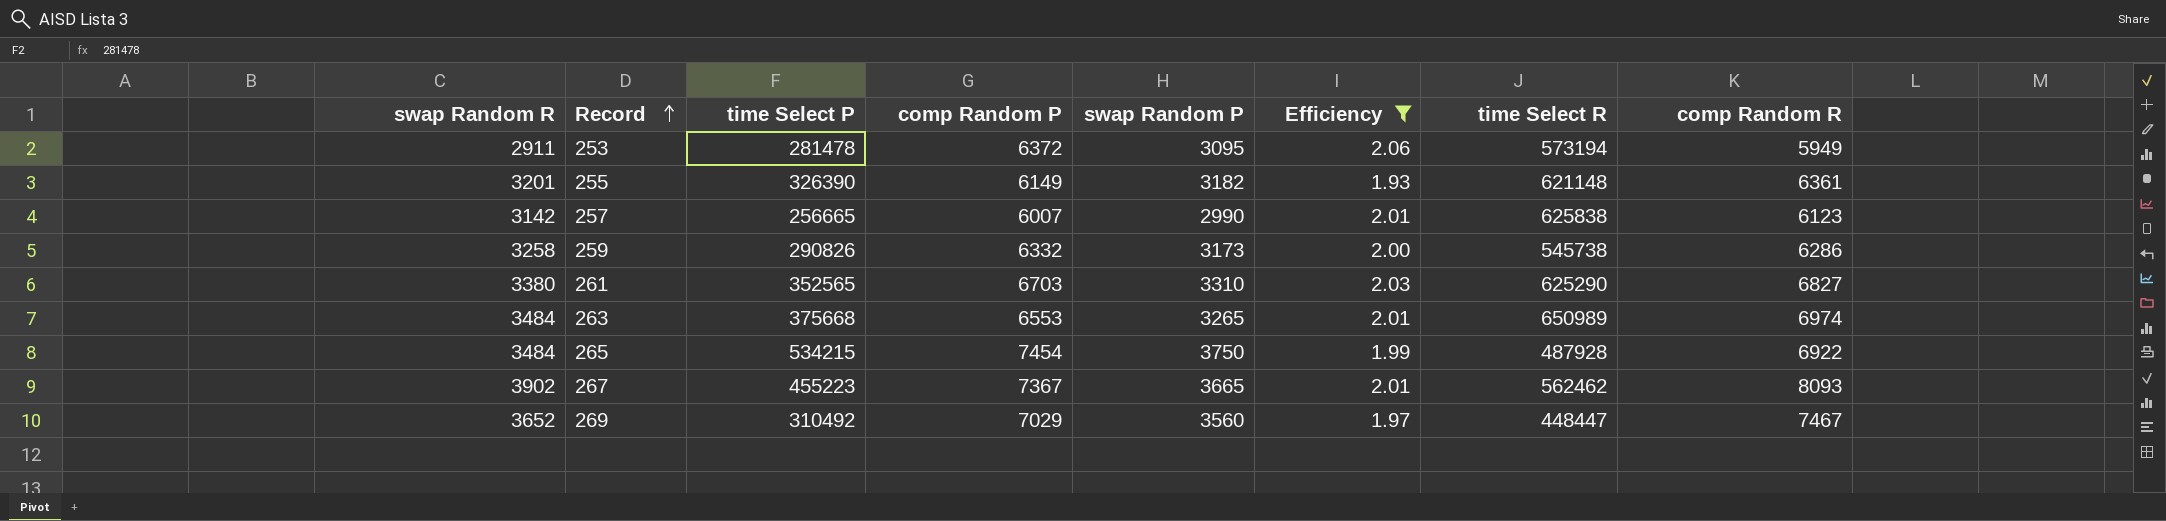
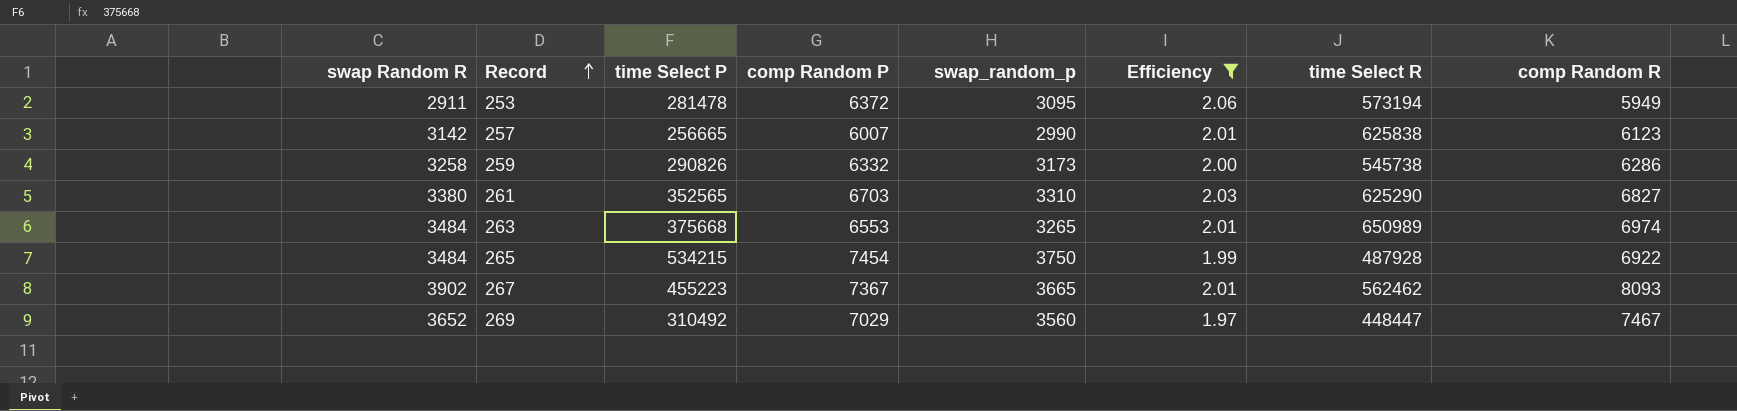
column name: swap Random P -> swap_random_p
row 255: 3201 | 326390 | 6149 | 3182 | 1.93 | 621148 | 6361 -> none

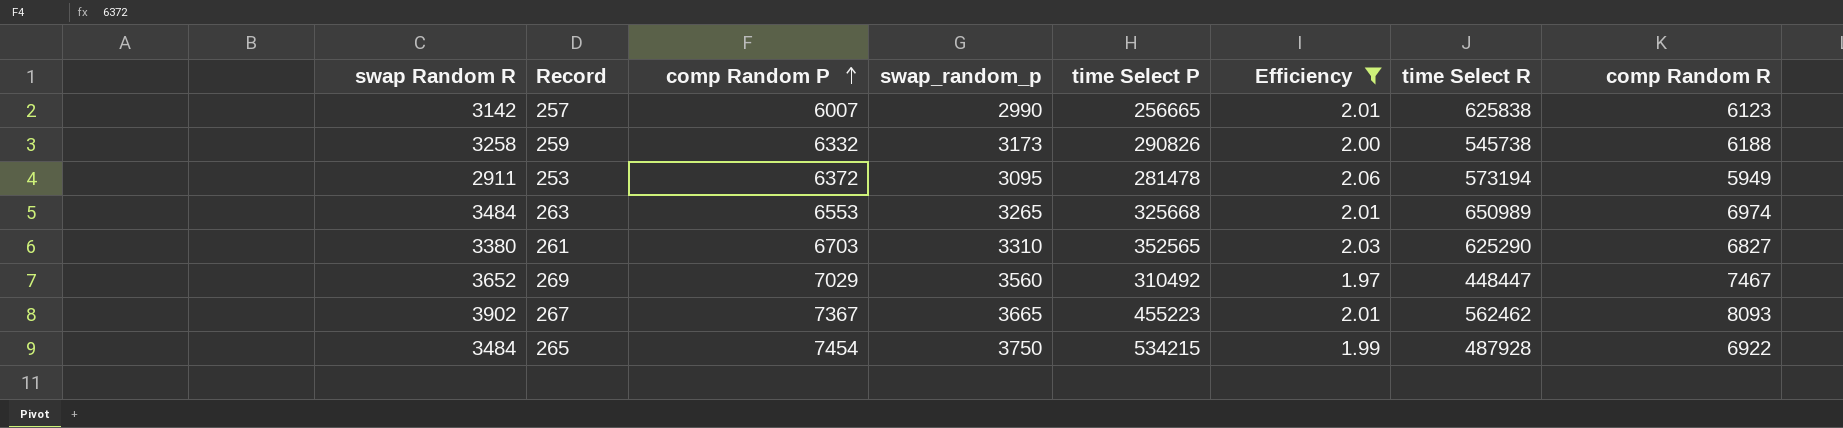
row order: Record ascending -> comp Random P ascending
column time Select P | position: 3 -> 5
259 | comp Random R: 6286 -> 6188
263 | time Select P: 375668 -> 325668

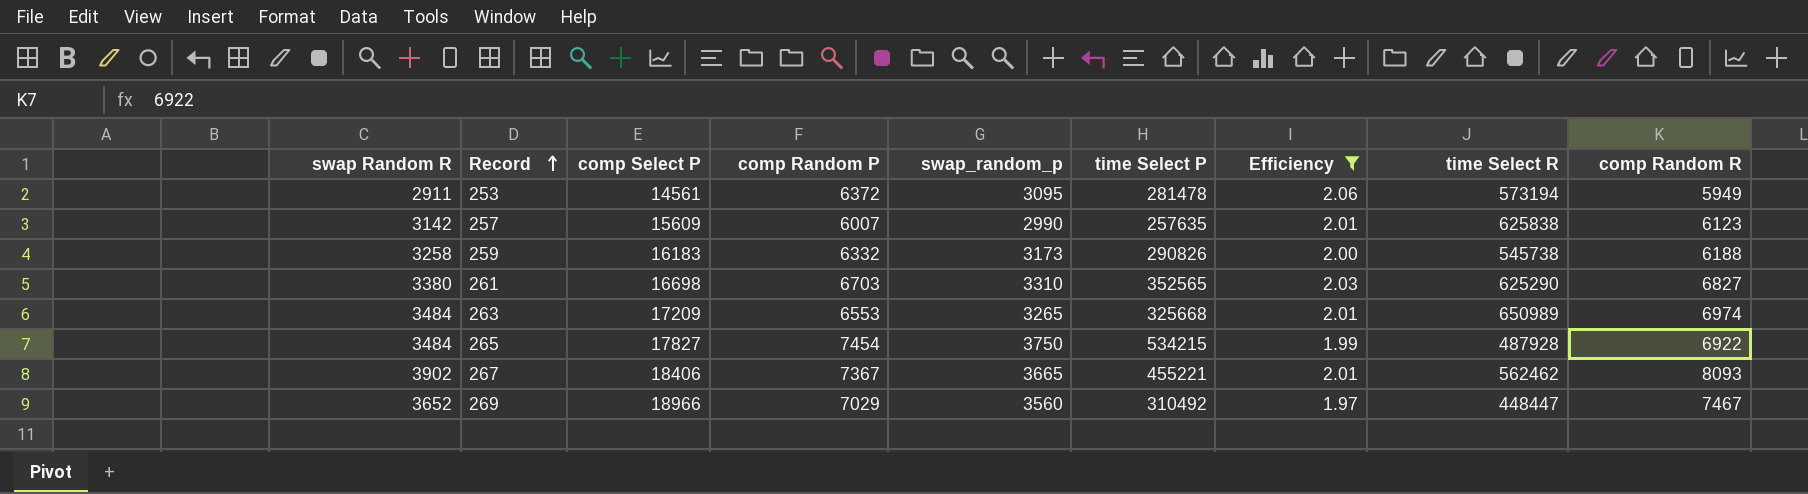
row order: comp Random P ascending -> Record ascending
column comp Select P | position: none -> 3
257 | time Select P: 256665 -> 257635
267 | time Select P: 455223 -> 455221

